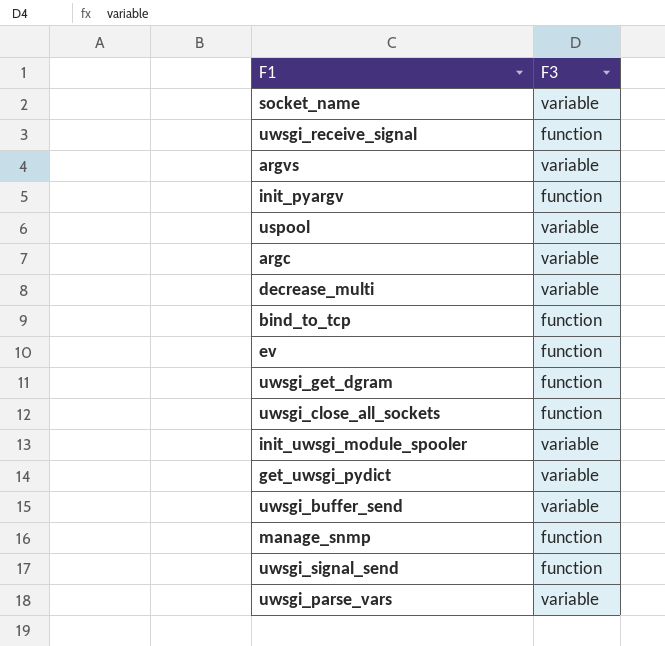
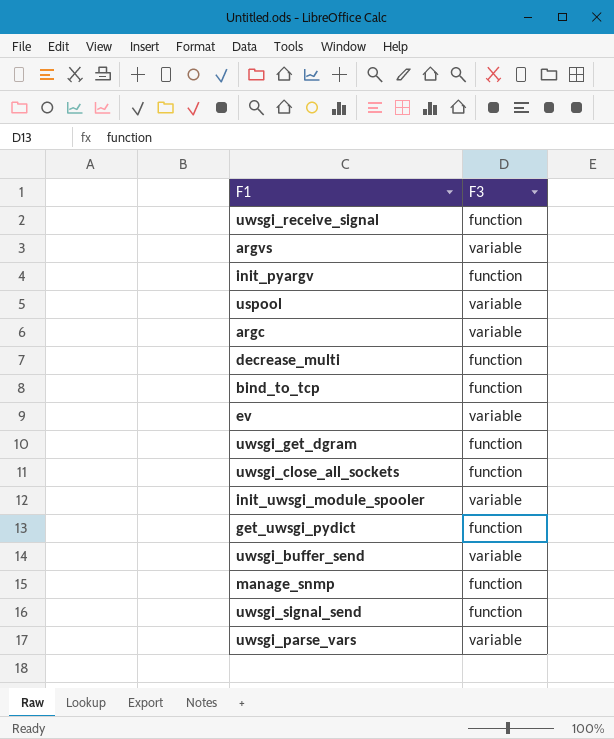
row socket_name: variable -> none
decrease_multi | F3: variable -> function
ev | F3: function -> variable
get_uwsgi_pydict | F3: variable -> function

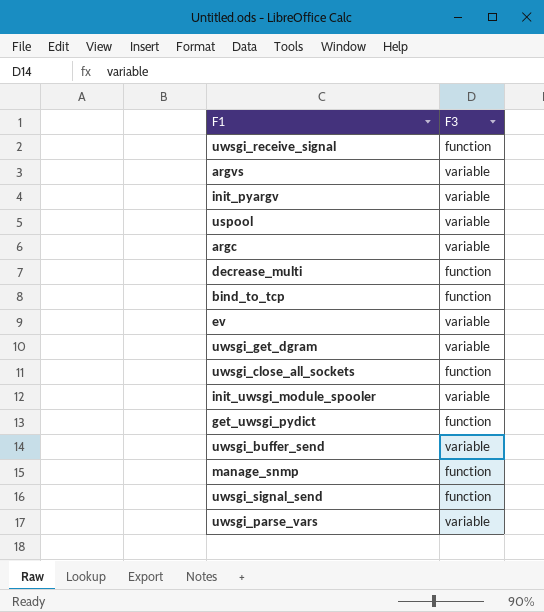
init_pyargv | F3: function -> variable
uwsgi_get_dgram | F3: function -> variable

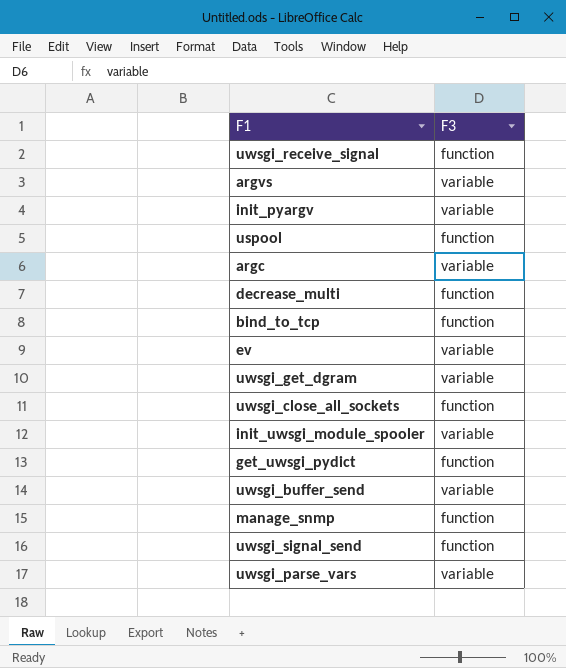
uspool | F3: variable -> function

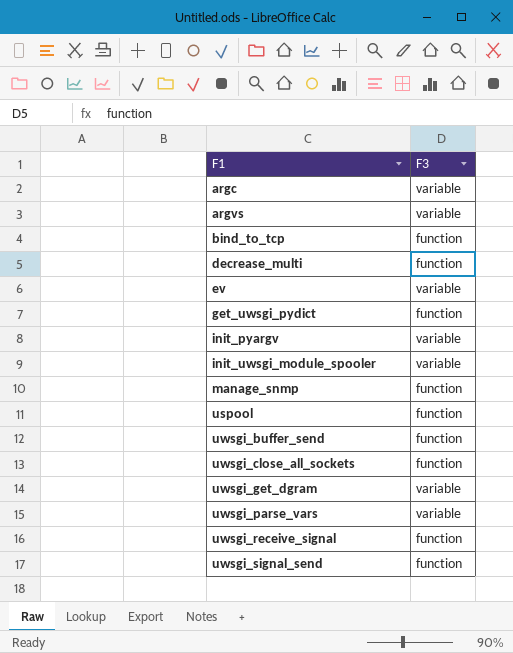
row order: none -> F1 ascending
uwsgi_buffer_send | F3: variable -> function

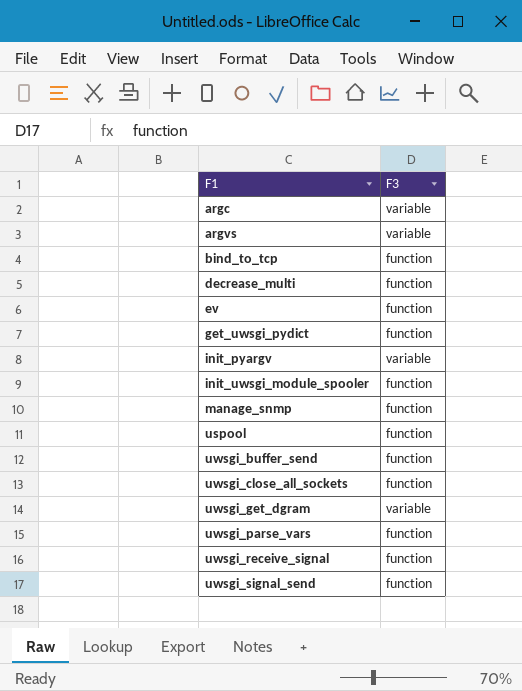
ev | F3: variable -> function
init_uwsgi_module_spooler | F3: variable -> function
uwsgi_parse_vars | F3: variable -> function

